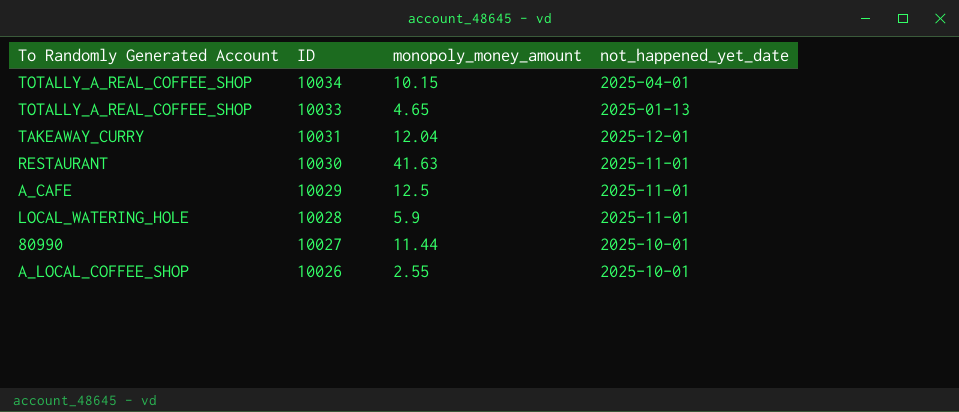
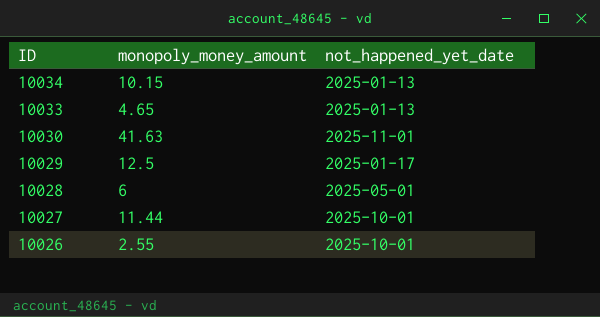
column To Randomly Generated Account | position: 1 -> none
row 10031: TAKEAWAY_CURRY | 12.04 | 2025-12-01 -> none
10034 | not_happened_yet_date: 2025-04-01 -> 2025-01-13
10029 | not_happened_yet_date: 2025-11-01 -> 2025-01-17
10028 | monopoly_money_amount: 5.9 -> 6
10028 | not_happened_yet_date: 2025-11-01 -> 2025-05-01

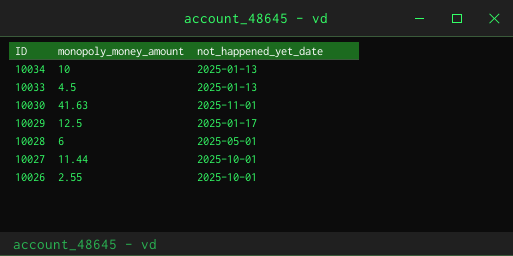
10034 | monopoly_money_amount: 10.15 -> 10
10033 | monopoly_money_amount: 4.65 -> 4.5

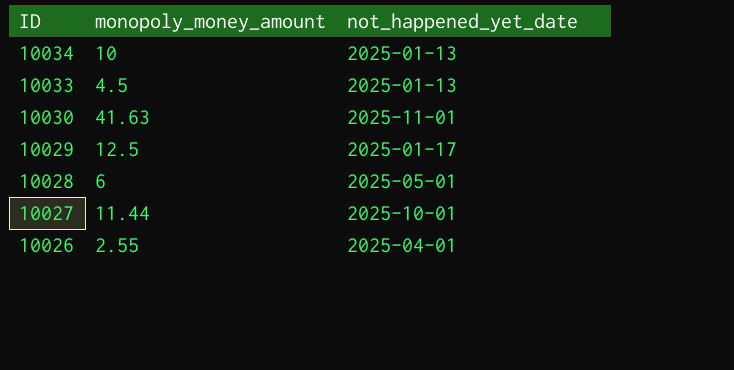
10026 | not_happened_yet_date: 2025-10-01 -> 2025-04-01

